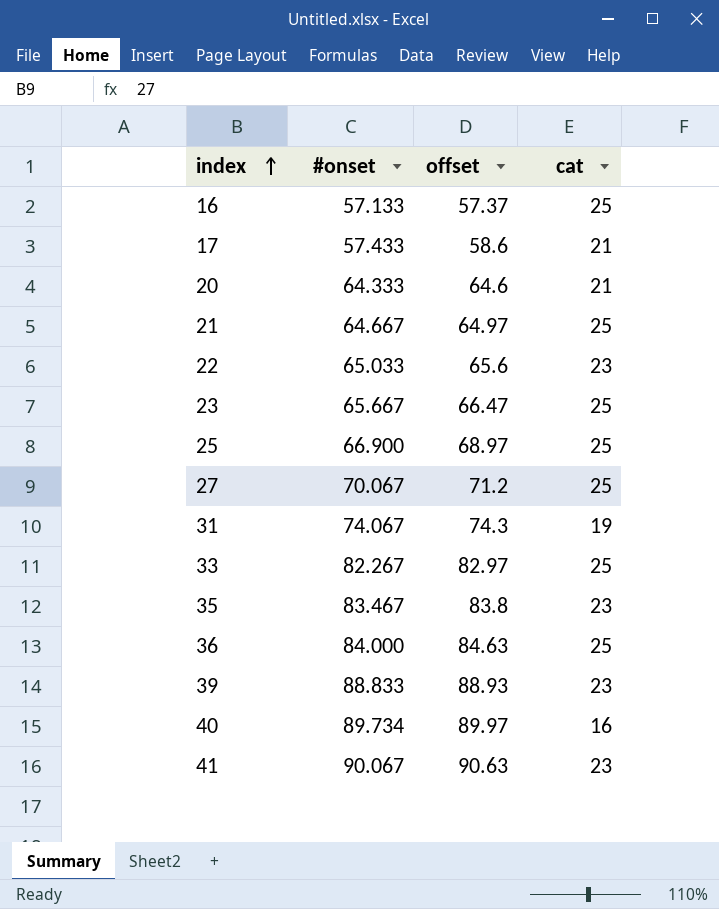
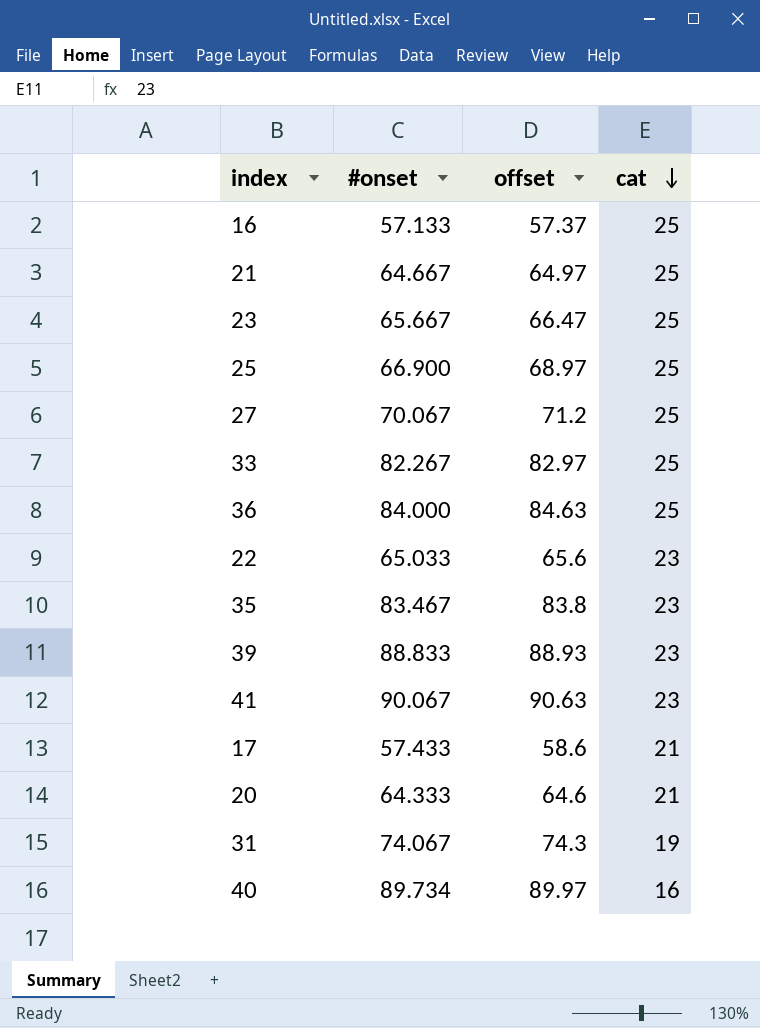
row order: index ascending -> cat descending

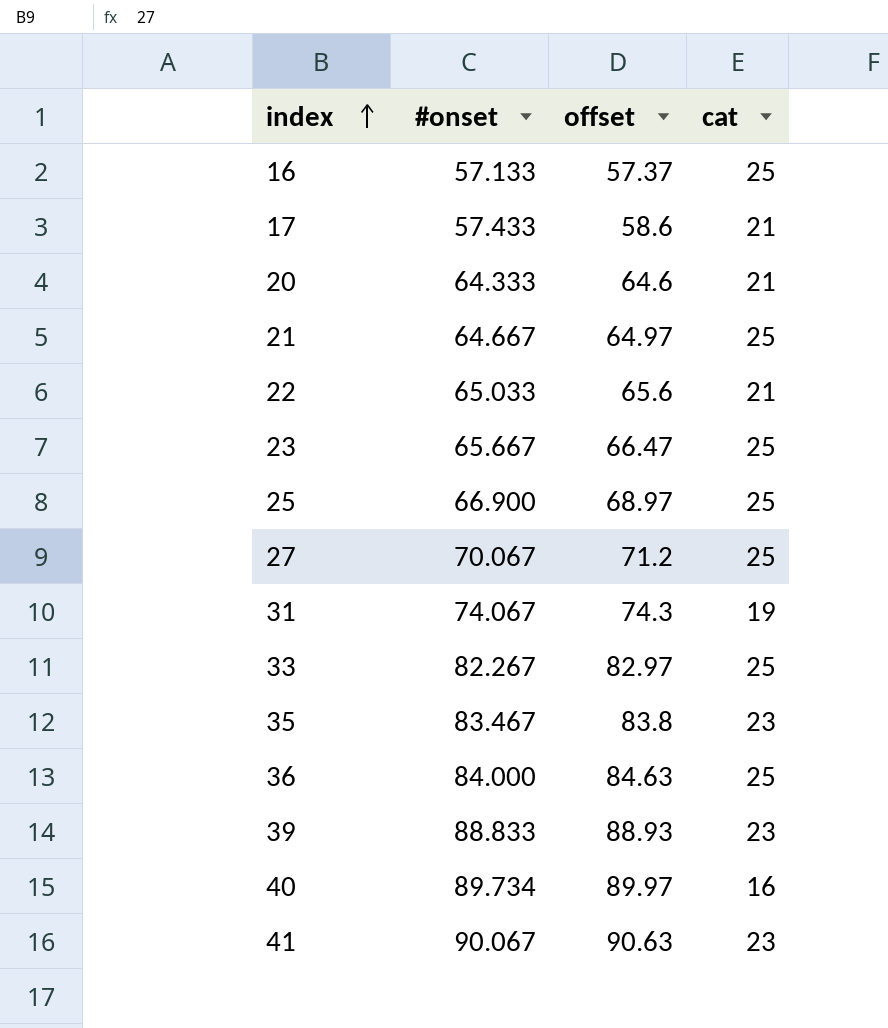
row order: cat descending -> index ascending
22 | cat: 23 -> 21

